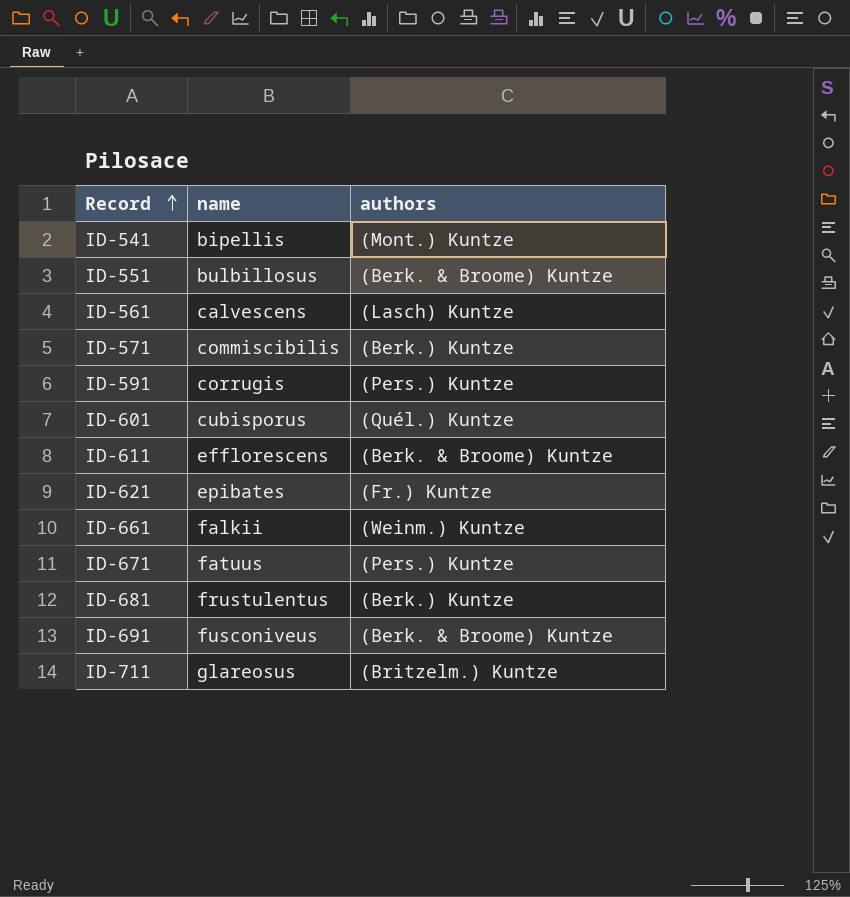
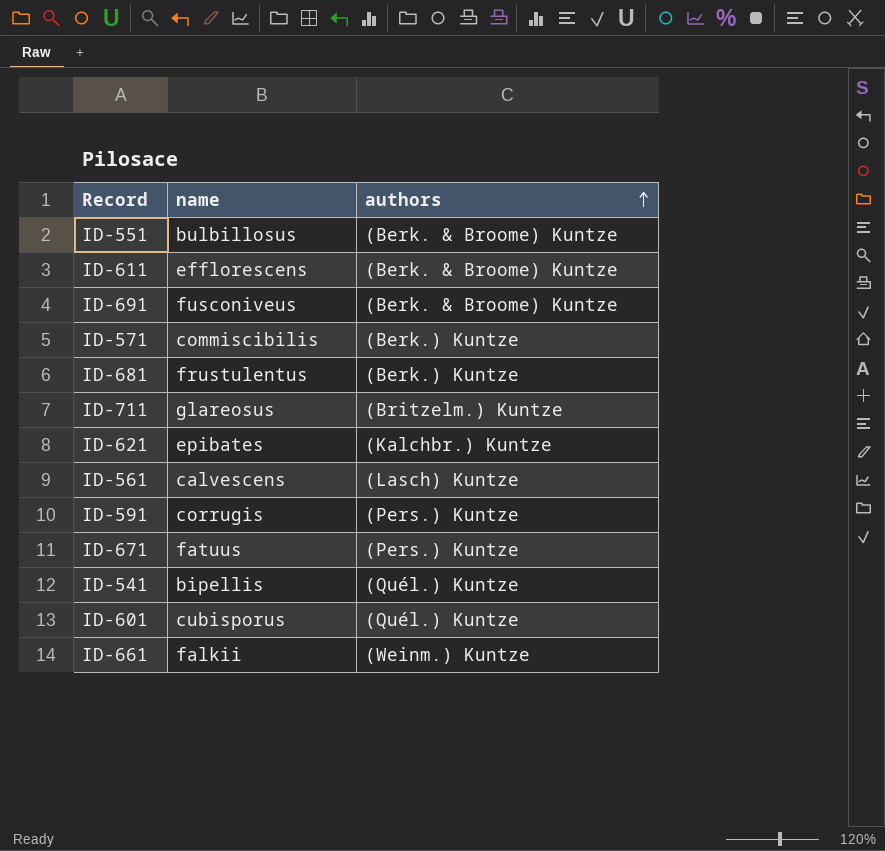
row order: Record ascending -> authors ascending
ID-621 | authors: (Fr.) Kuntze -> (Kalchbr.) Kuntze
ID-541 | authors: (Mont.) Kuntze -> (Quél.) Kuntze

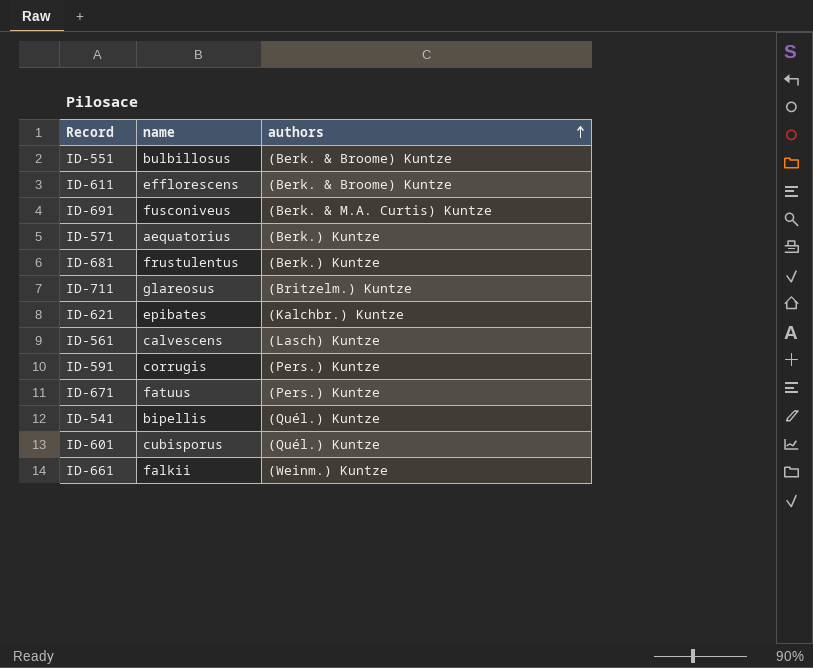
ID-691 | authors: (Berk. & Broome) Kuntze -> (Berk. & M.A. Curtis) Kuntze
ID-571 | name: commiscibilis -> aequatorius

